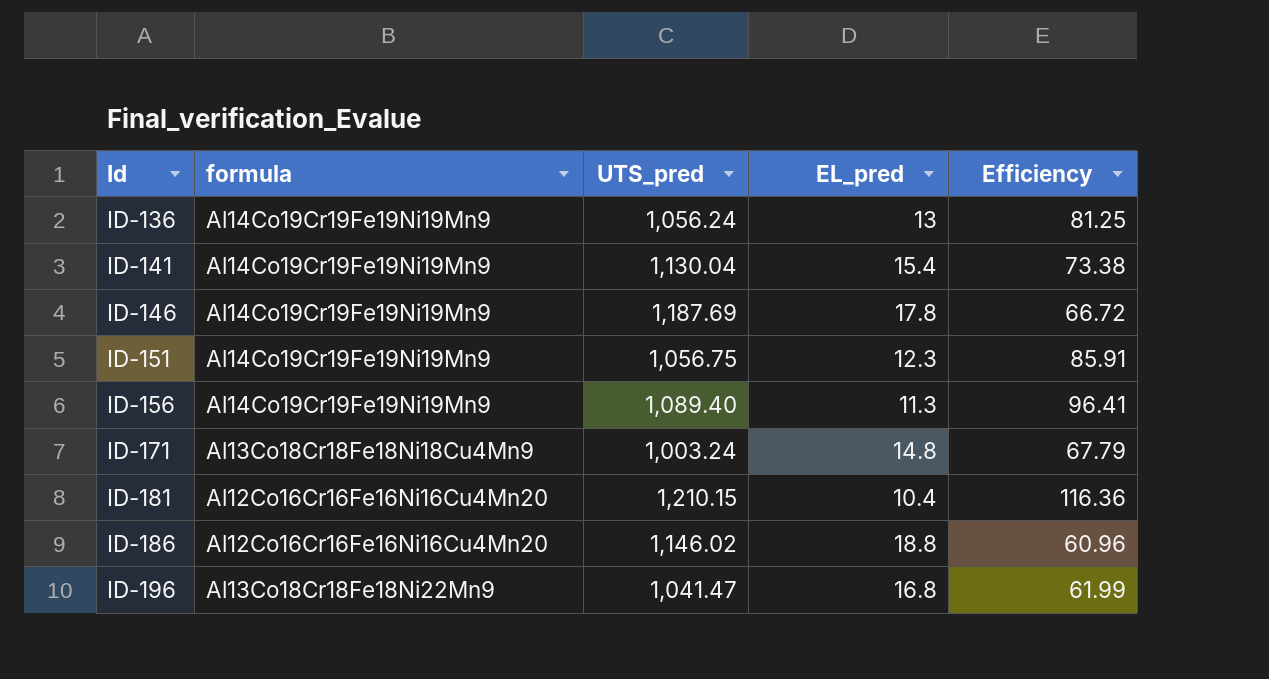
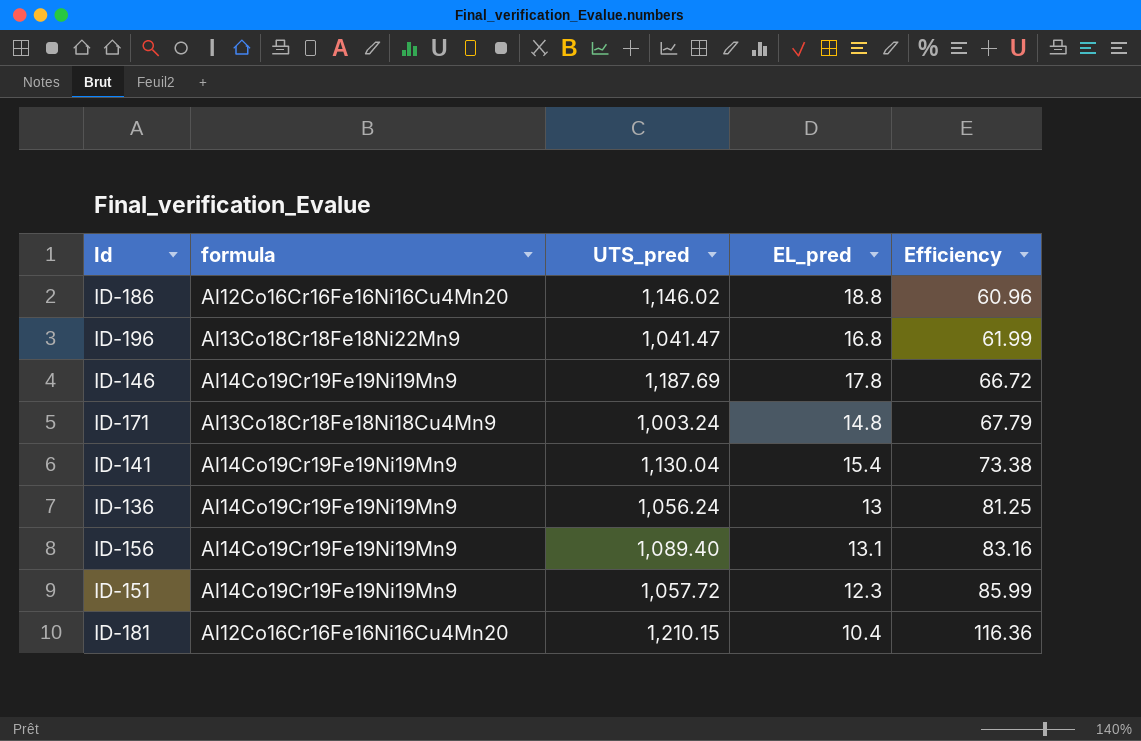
row order: Id ascending -> Efficiency ascending
ID-156 | EL_pred: 11.3 -> 13.1
ID-156 | Efficiency: 96.41 -> 83.16
ID-151 | UTS_pred: 1,056.75 -> 1,057.72
ID-151 | Efficiency: 85.91 -> 85.99

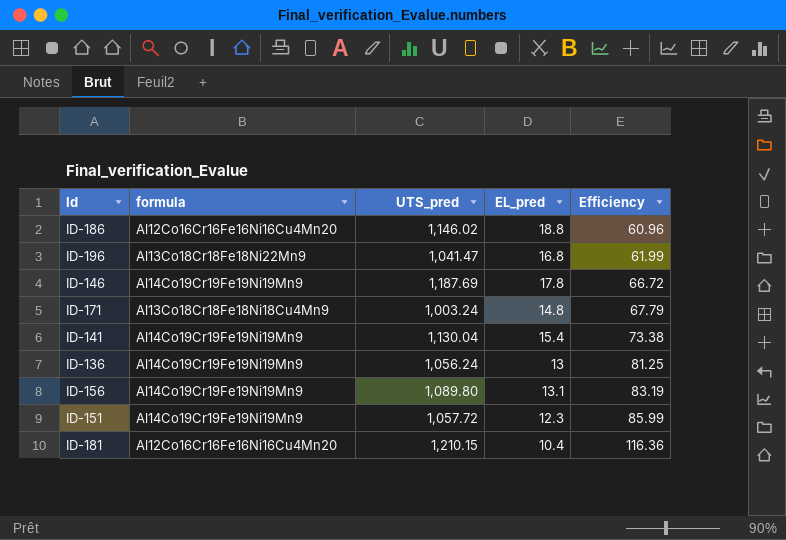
ID-156 | UTS_pred: 1,089.40 -> 1,089.80
ID-156 | Efficiency: 83.16 -> 83.19

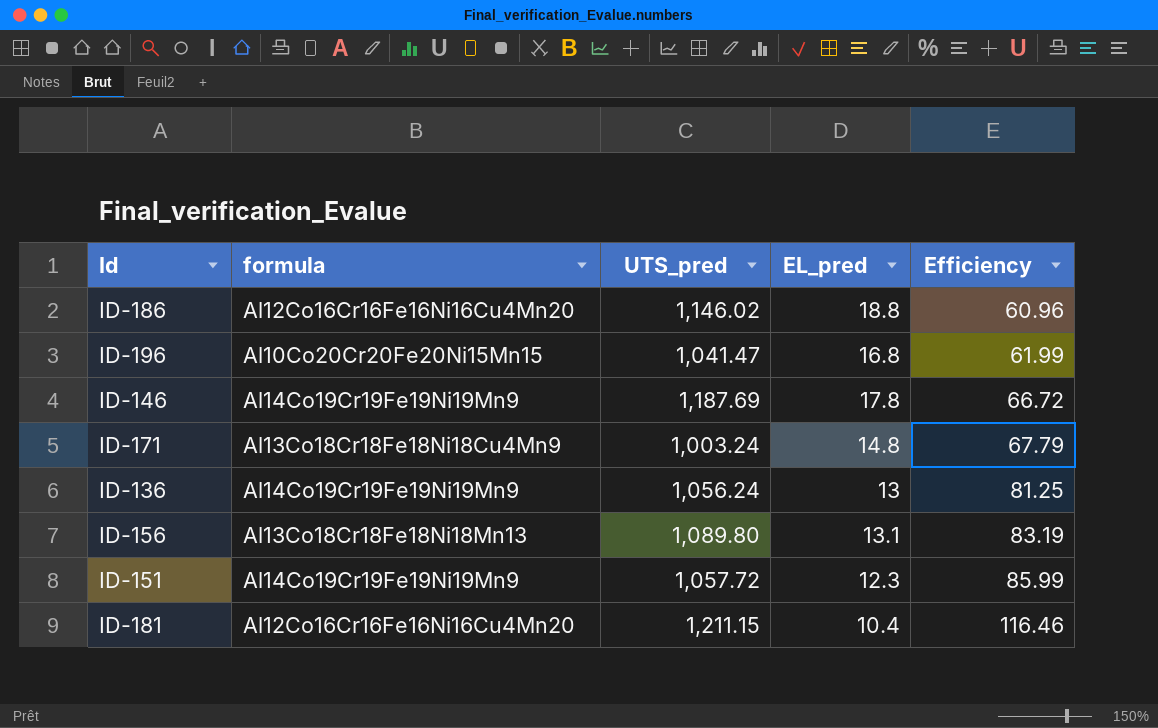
row ID-141: Al14Co19Cr19Fe19Ni19Mn9 | 1,130.04 | 15.4 | 73.38 -> none
ID-196 | formula: Al13Co18Cr18Fe18Ni22Mn9 -> Al10Co20Cr20Fe20Ni15Mn15
ID-156 | formula: Al14Co19Cr19Fe19Ni19Mn9 -> Al13Co18Cr18Fe18Ni18Mn13
ID-181 | UTS_pred: 1,210.15 -> 1,211.15
ID-181 | Efficiency: 116.36 -> 116.46

